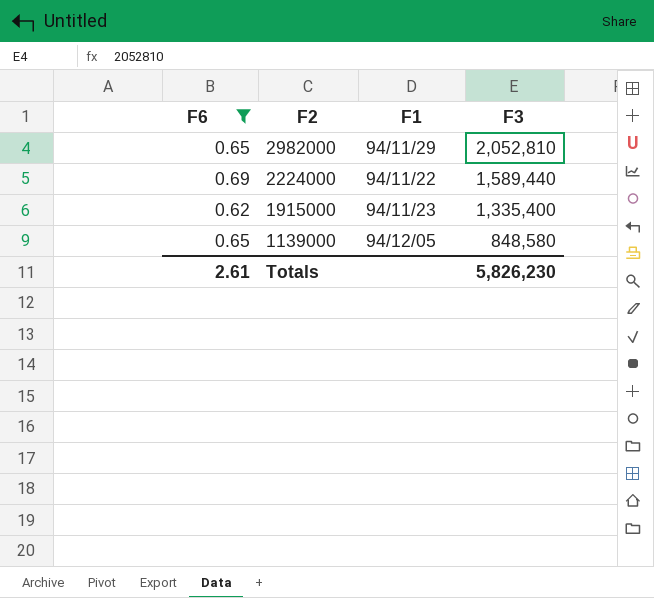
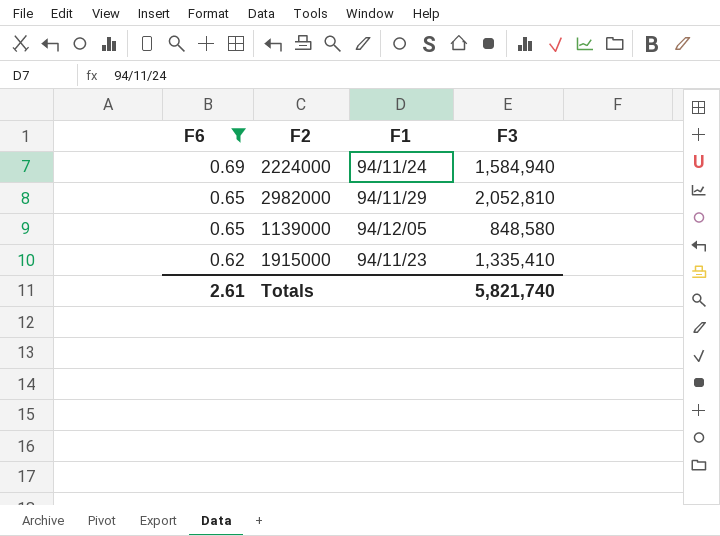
row order: F2 descending -> F6 descending
2224000 | F1: 94/11/22 -> 94/11/24
2224000 | F3: 1,589,440 -> 1,584,940
1915000 | F3: 1,335,400 -> 1,335,410
Totals | F3: 5,826,230 -> 5,821,740

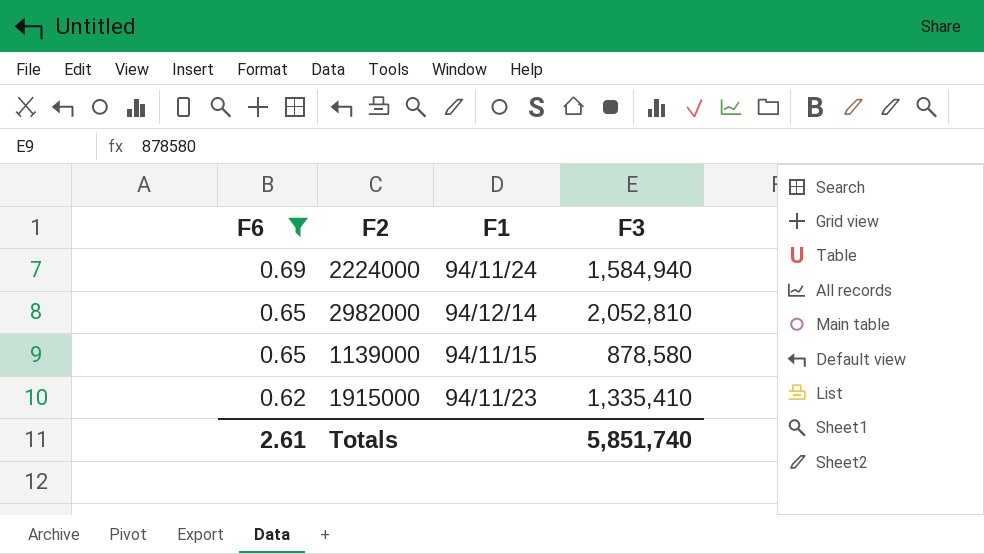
2982000 | F1: 94/11/29 -> 94/12/14
1139000 | F1: 94/12/05 -> 94/11/15
1139000 | F3: 848,580 -> 878,580
Totals | F3: 5,821,740 -> 5,851,740

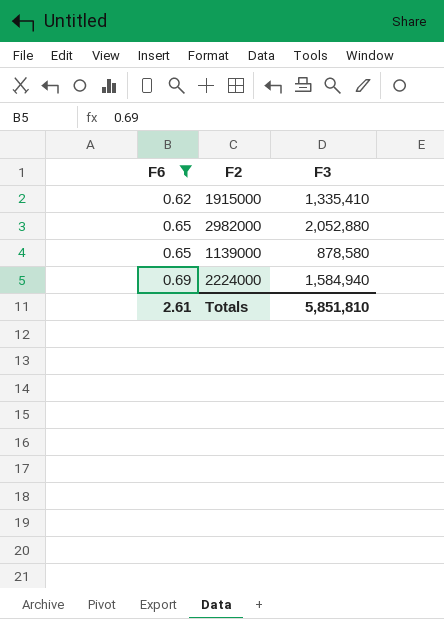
row order: F6 descending -> F6 ascending
column F1 | position: 3 -> none
2982000 | F3: 2,052,810 -> 2,052,880
Totals | F3: 5,851,740 -> 5,851,810

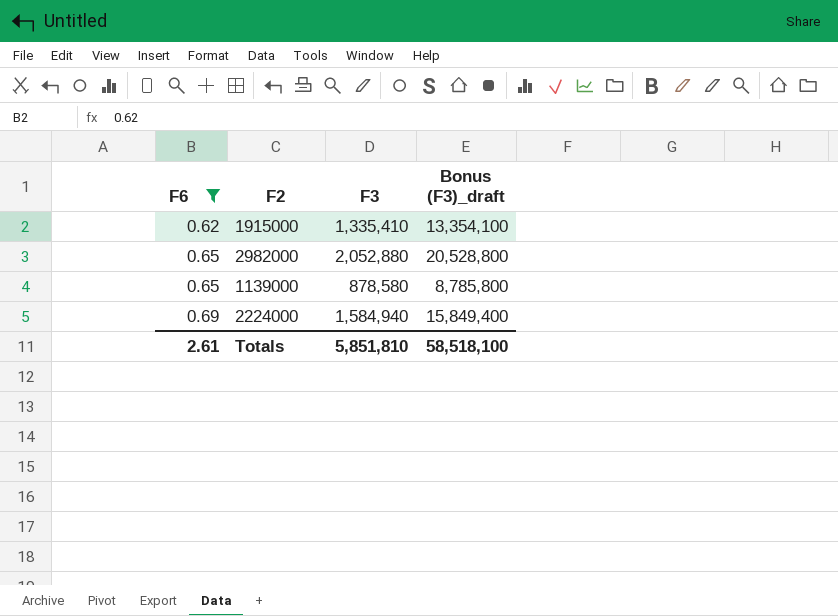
column Bonus (F3)_draft | formula: none -> [F3] * 10

